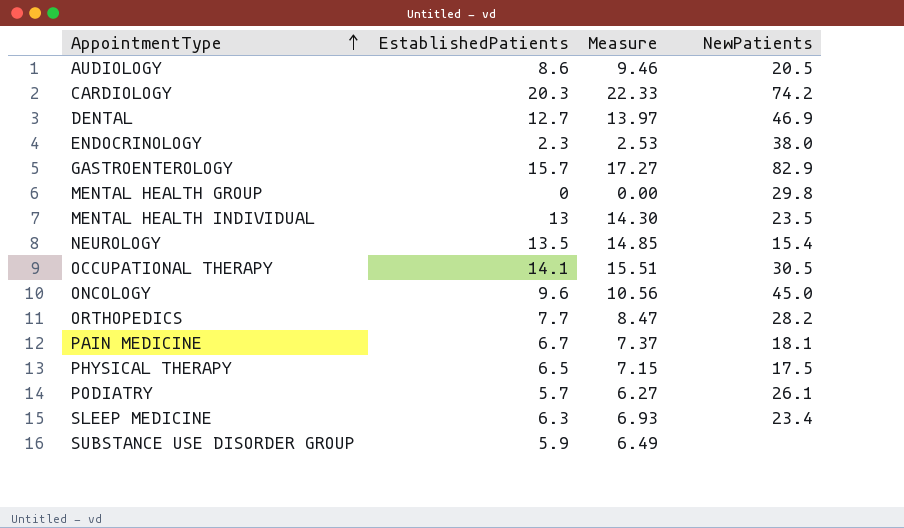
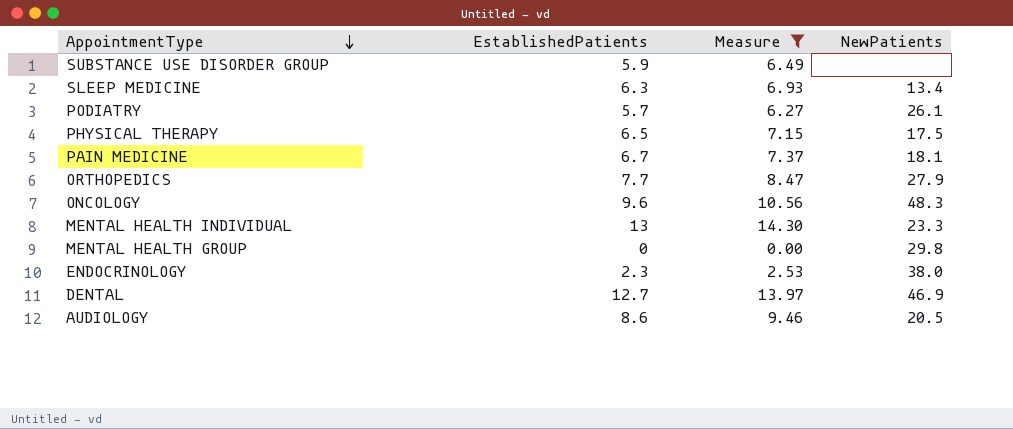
filter: none -> Measure <= 14.30
row order: AppointmentType ascending -> AppointmentType descending
SLEEP MEDICINE | NewPatients: 23.4 -> 13.4
ORTHOPEDICS | NewPatients: 28.2 -> 27.9
ONCOLOGY | NewPatients: 45.0 -> 48.3
MENTAL HEALTH INDIVIDUAL | NewPatients: 23.5 -> 23.3

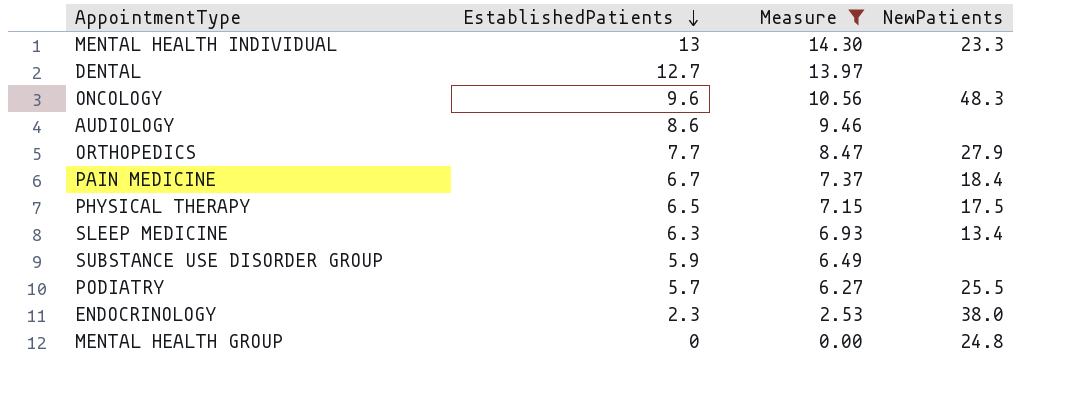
row order: AppointmentType descending -> EstablishedPatients descending
DENTAL | NewPatients: 46.9 -> none
AUDIOLOGY | NewPatients: 20.5 -> none
PAIN MEDICINE | NewPatients: 18.1 -> 18.4
PODIATRY | NewPatients: 26.1 -> 25.5
MENTAL HEALTH GROUP | NewPatients: 29.8 -> 24.8

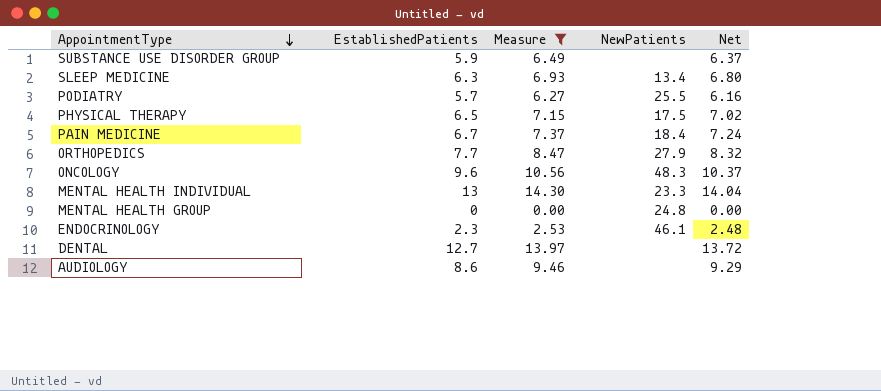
row order: EstablishedPatients descending -> AppointmentType descending
column Net | formula: none -> [EstablishedPatients] * 1.08
ENDOCRINOLOGY | NewPatients: 38.0 -> 46.1

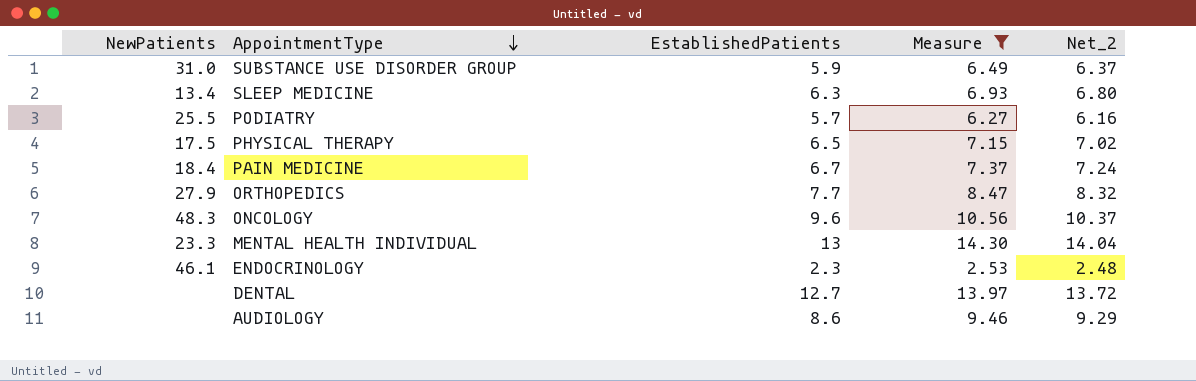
column NewPatients | position: 4 -> 1
column name: Net -> Net_2
row MENTAL HEALTH GROUP: 0 | 0.00 | 24.8 | 0.00 -> none
SUBSTANCE USE DISORDER GROUP | NewPatients: none -> 31.0

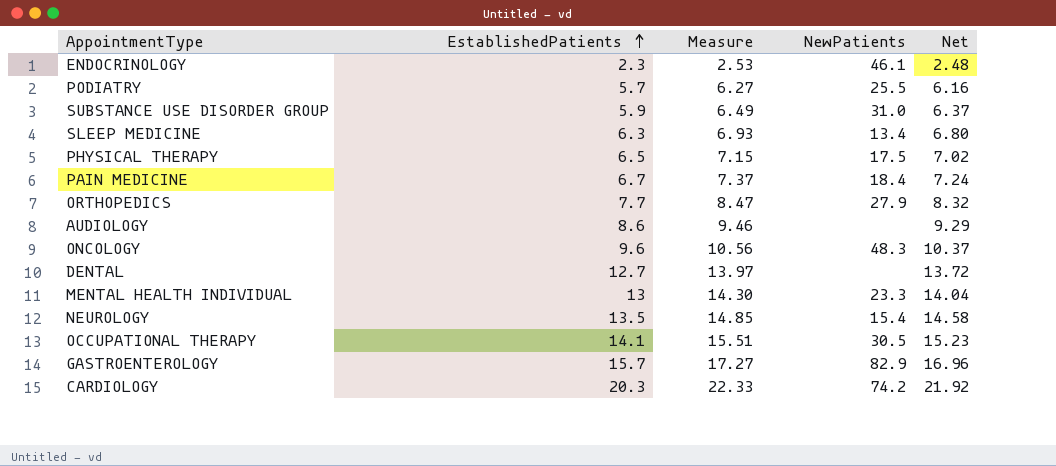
filter: Measure <= 14.30 -> none
row order: AppointmentType descending -> EstablishedPatients ascending
column NewPatients | position: 1 -> 4
column name: Net_2 -> Net

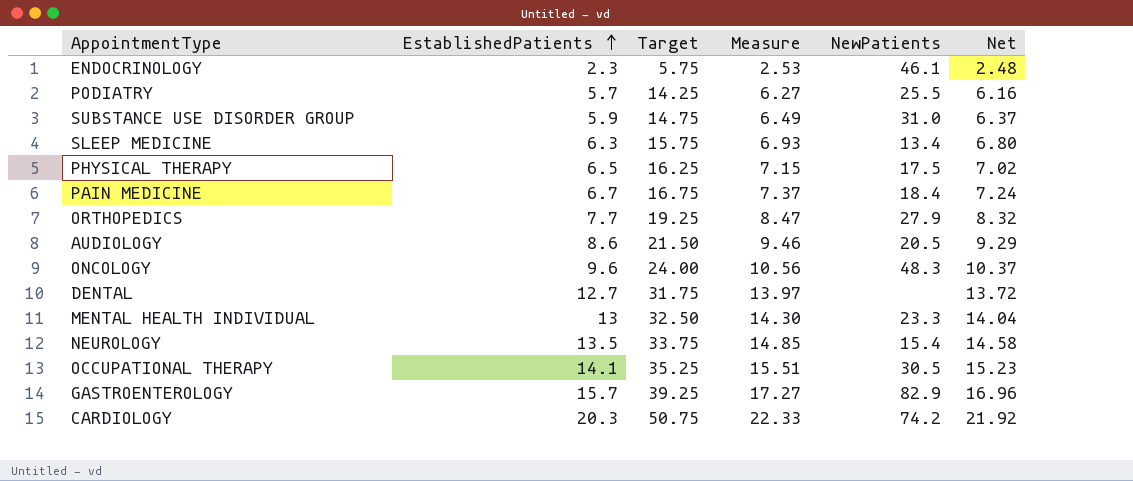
column Target | formula: none -> [EstablishedPatients] * 2.5
AUDIOLOGY | NewPatients: none -> 20.5

